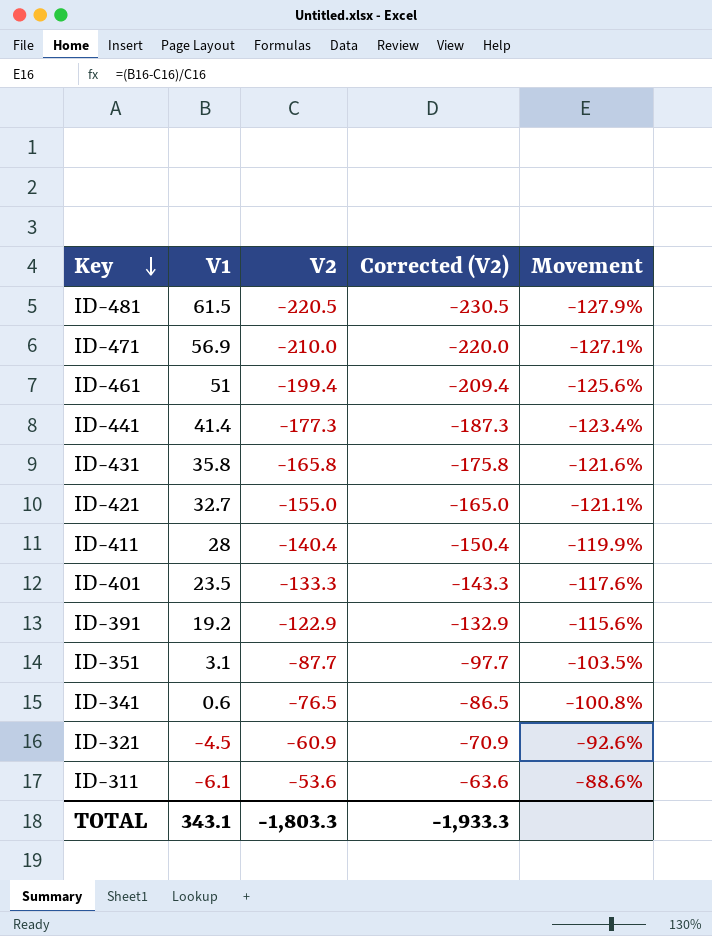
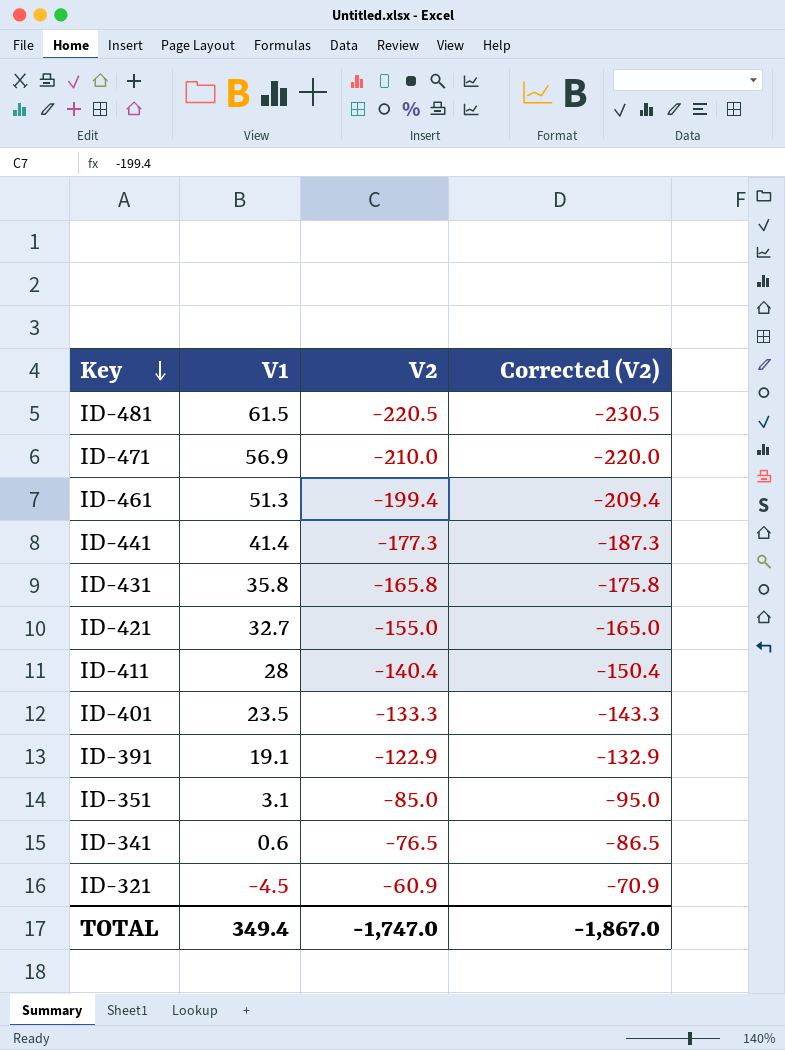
column Movement | formula: ([V1] - [V2]) / [V2] -> none
row ID-311: -6.1 | -53.6 | -63.6 | -88.6% -> none
ID-461 | V1: 51 -> 51.3
ID-391 | V1: 19.2 -> 19.1
ID-351 | V2: -87.7 -> -85.0
ID-351 | Corrected (V2): -97.7 -> -95.0
TOTAL | V1: 343.1 -> 349.4
TOTAL | V2: -1,803.3 -> -1,747.0
TOTAL | Corrected (V2): -1,933.3 -> -1,867.0

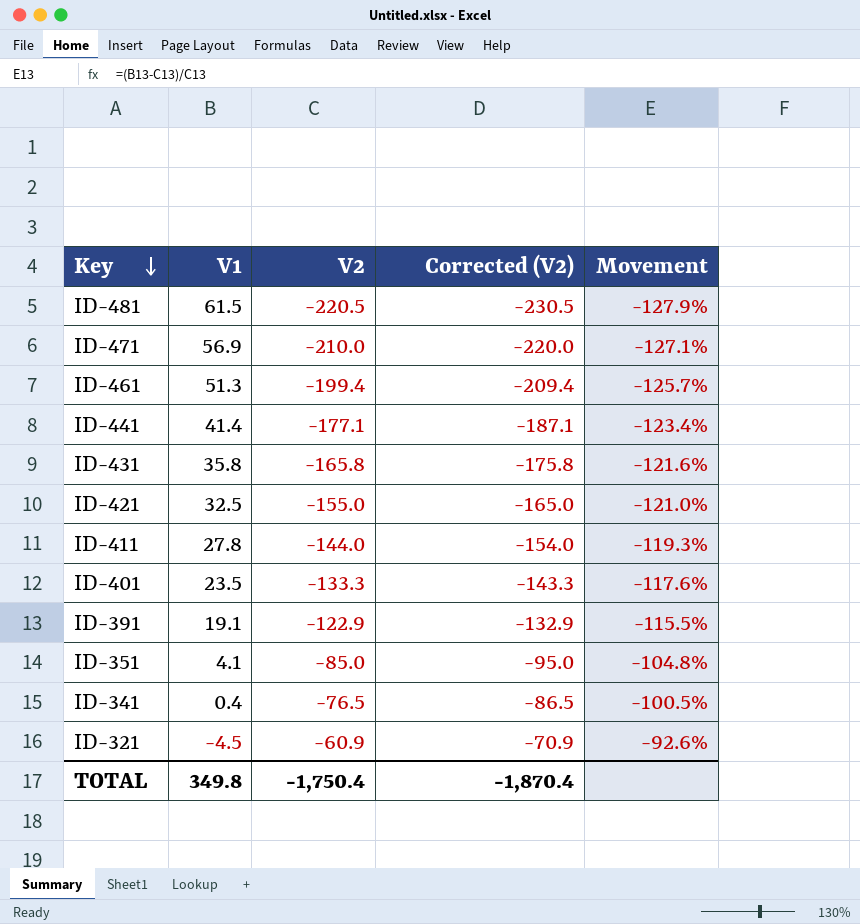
column Movement | formula: none -> ([V1] - [V2]) / [V2]
ID-441 | V2: -177.3 -> -177.1
ID-441 | Corrected (V2): -187.3 -> -187.1
ID-421 | V1: 32.7 -> 32.5
ID-411 | V1: 28 -> 27.8
ID-411 | V2: -140.4 -> -144.0
ID-411 | Corrected (V2): -150.4 -> -154.0
ID-351 | V1: 3.1 -> 4.1
ID-341 | V1: 0.6 -> 0.4
TOTAL | V1: 349.4 -> 349.8
TOTAL | V2: -1,747.0 -> -1,750.4
TOTAL | Corrected (V2): -1,867.0 -> -1,870.4

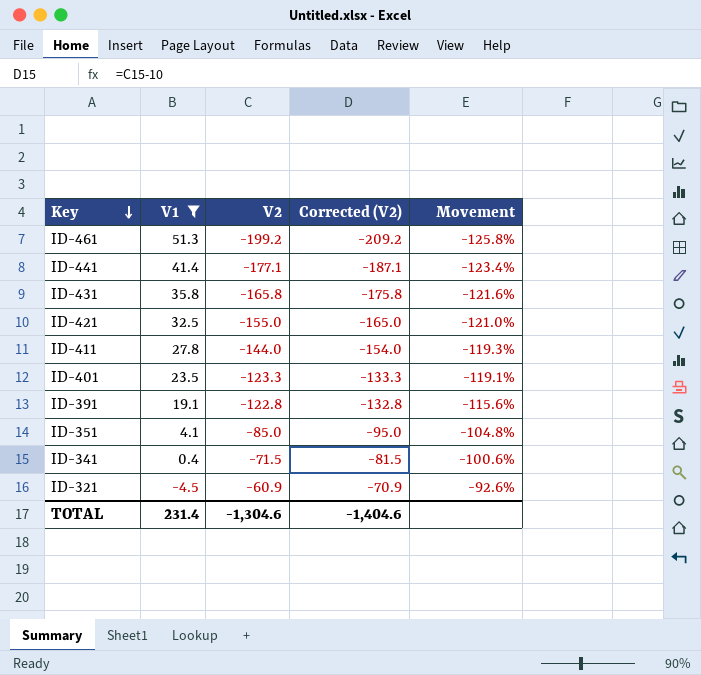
filter: none -> V1 <= 51.3
ID-461 | V2: -199.4 -> -199.2
ID-461 | Corrected (V2): -209.4 -> -209.2
ID-461 | Movement: -125.7% -> -125.8%
ID-401 | V2: -133.3 -> -123.3
ID-401 | Corrected (V2): -143.3 -> -133.3
ID-401 | Movement: -117.6% -> -119.1%
ID-391 | V2: -122.9 -> -122.8
ID-391 | Corrected (V2): -132.9 -> -132.8
ID-391 | Movement: -115.5% -> -115.6%
ID-341 | V2: -76.5 -> -71.5
ID-341 | Corrected (V2): -86.5 -> -81.5
ID-341 | Movement: -100.5% -> -100.6%
TOTAL | V1: 349.8 -> 231.4
TOTAL | V2: -1,750.4 -> -1,304.6
TOTAL | Corrected (V2): -1,870.4 -> -1,404.6

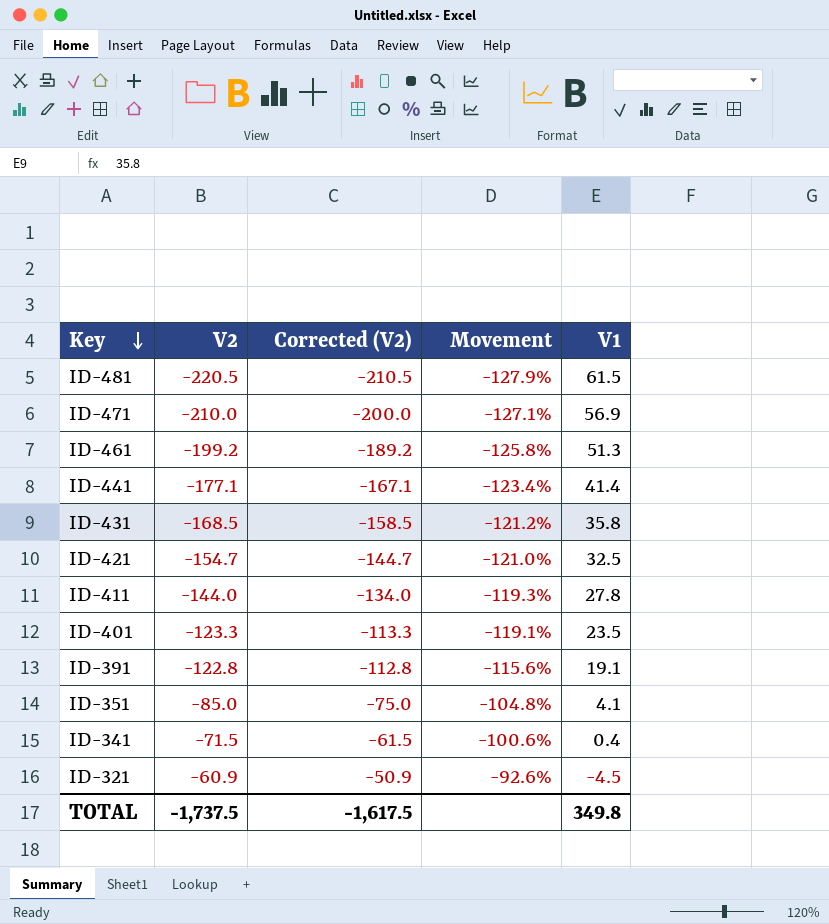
filter: V1 <= 51.3 -> none
column Corrected (V2) | formula: [V2] - 10 -> [V2] + 10
column V1 | position: 2 -> 5
ID-431 | V2: -165.8 -> -168.5
ID-431 | Movement: -121.6% -> -121.2%
ID-421 | V2: -155.0 -> -154.7
TOTAL | V2: -1,304.6 -> -1,737.5
TOTAL | Corrected (V2): -1,404.6 -> -1,617.5
TOTAL | V1: 231.4 -> 349.8

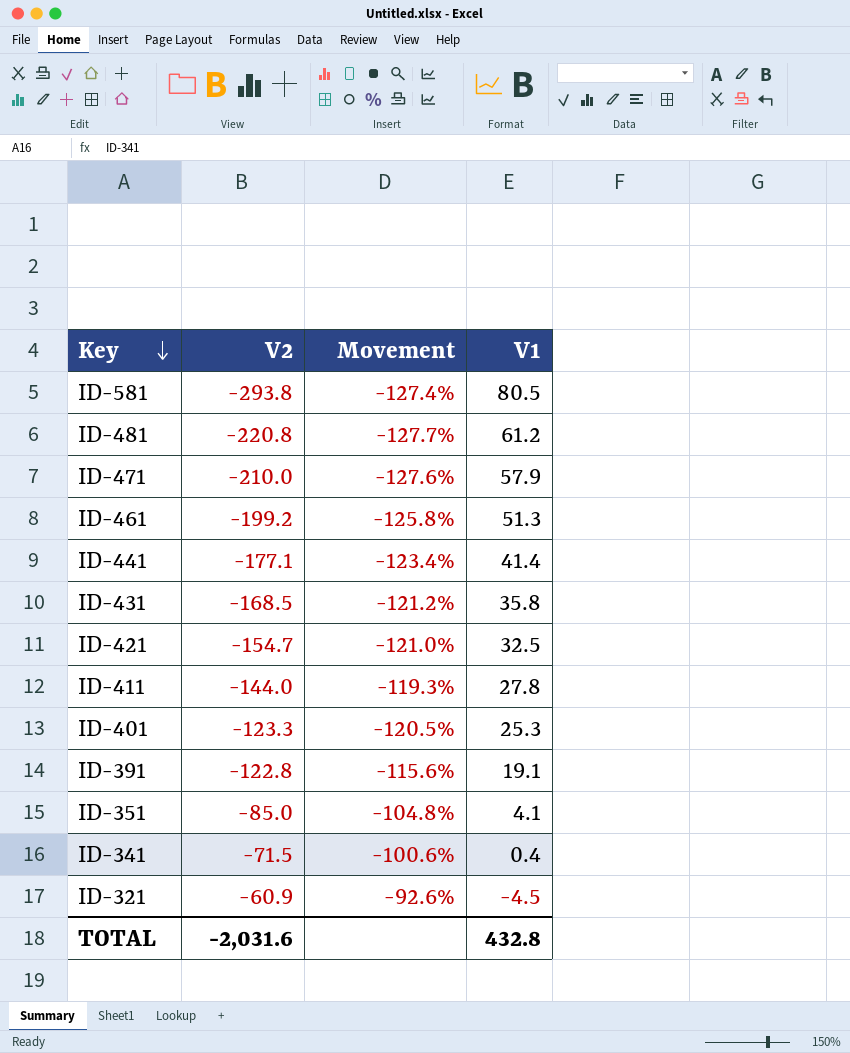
column Corrected (V2) | formula: [V2] + 10 -> none
row ID-581: none -> -293.8 | -127.4% | 80.5
ID-481 | V2: -220.5 -> -220.8
ID-481 | Movement: -127.9% -> -127.7%
ID-481 | V1: 61.5 -> 61.2
ID-471 | Movement: -127.1% -> -127.6%
ID-471 | V1: 56.9 -> 57.9
ID-401 | Movement: -119.1% -> -120.5%
ID-401 | V1: 23.5 -> 25.3
TOTAL | V2: -1,737.5 -> -2,031.6
TOTAL | V1: 349.8 -> 432.8

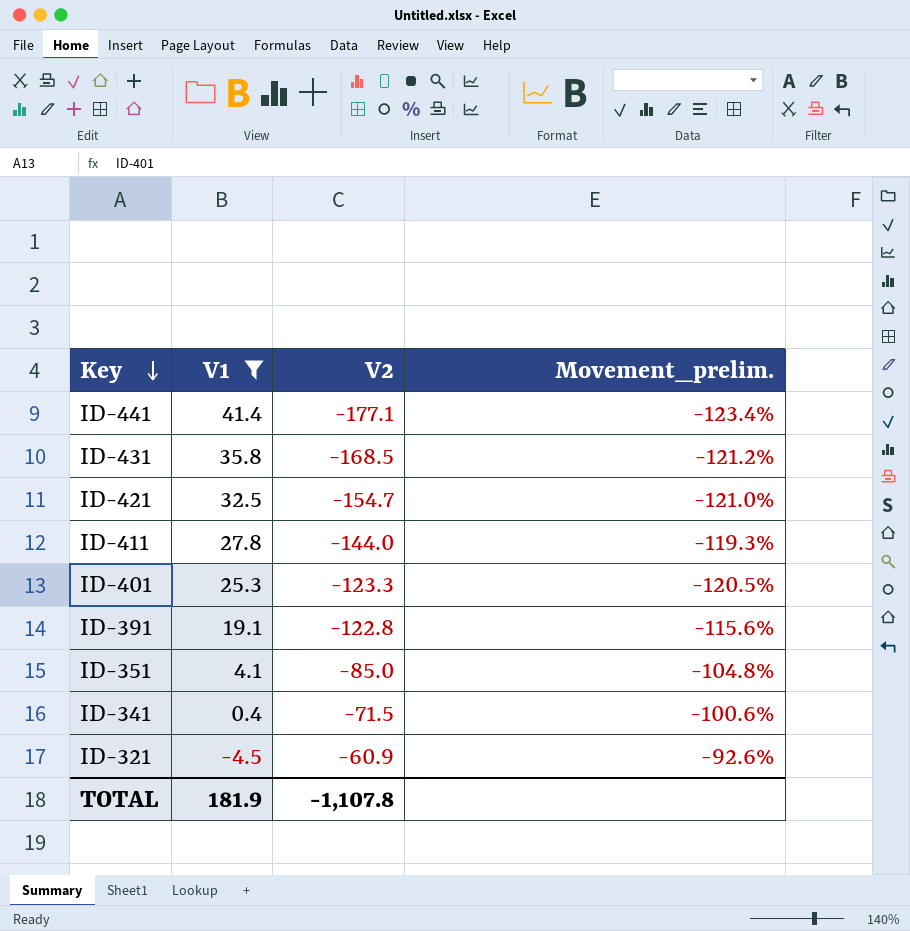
filter: none -> V1 <= 41.4
column V1 | position: 4 -> 2
column name: Movement -> Movement_prelim.
TOTAL | V1: 432.8 -> 181.9
TOTAL | V2: -2,031.6 -> -1,107.8

